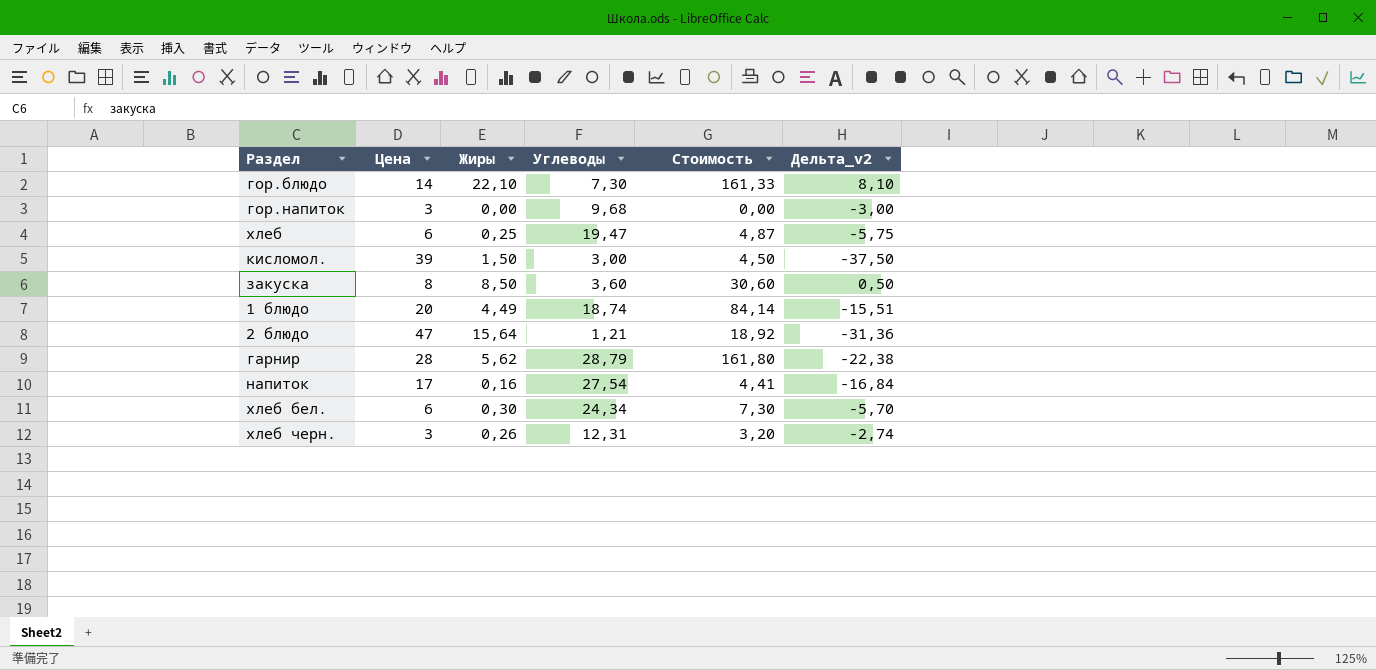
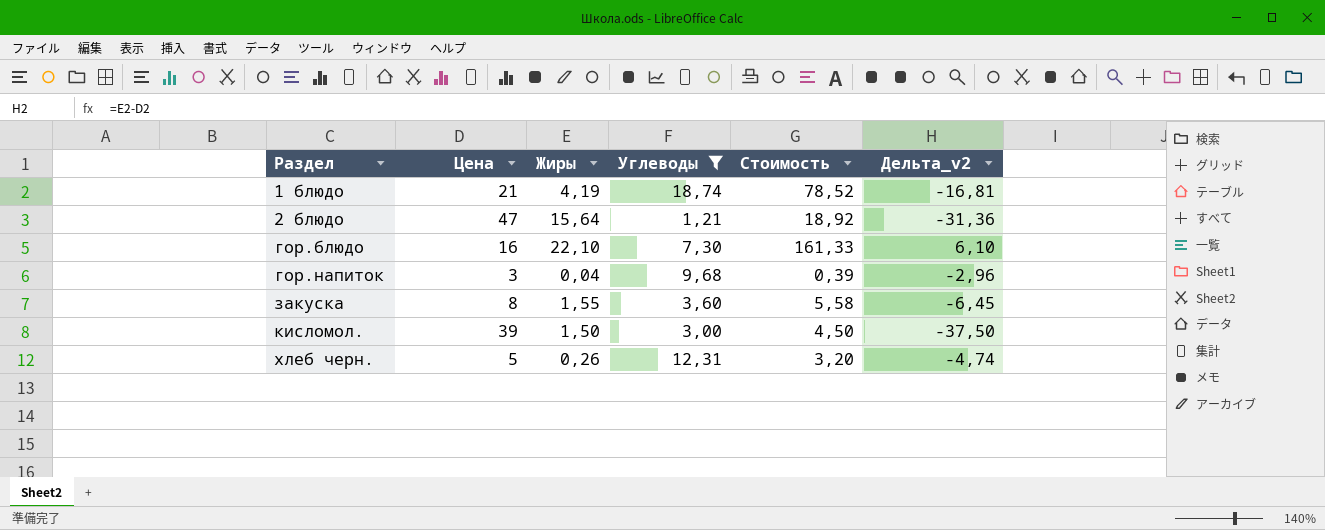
filter: none -> Углеводы <= 18,74
row order: none -> Раздел ascending
1 блюдо | Цена: 20 -> 21
1 блюдо | Жиры: 4,49 -> 4,19
1 блюдо | Стоимость: 84,14 -> 78,52
1 блюдо | Дельта_v2: -15,51 -> -16,81
гор.блюдо | Цена: 14 -> 16
гор.блюдо | Дельта_v2: 8,10 -> 6,10
гор.напиток | Жиры: 0,00 -> 0,04
гор.напиток | Стоимость: 0,00 -> 0,39
гор.напиток | Дельта_v2: -3,00 -> -2,96
закуска | Жиры: 8,50 -> 1,55
закуска | Стоимость: 30,60 -> 5,58
закуска | Дельта_v2: 0,50 -> -6,45
хлеб черн. | Цена: 3 -> 5
хлеб черн. | Дельта_v2: -2,74 -> -4,74

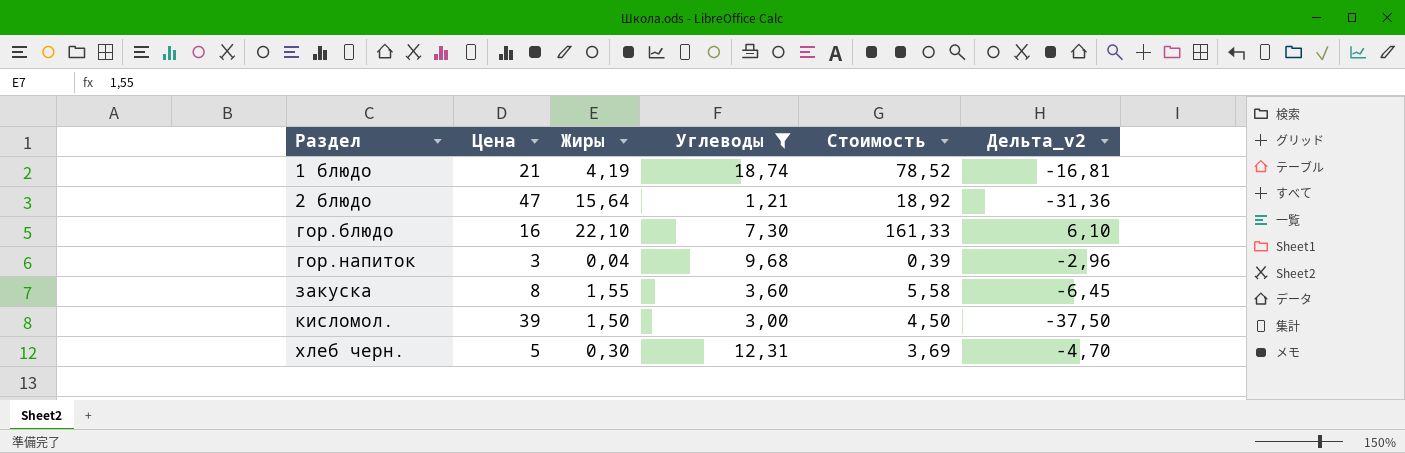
хлеб черн. | Жиры: 0,26 -> 0,30
хлеб черн. | Стоимость: 3,20 -> 3,69
хлеб черн. | Дельта_v2: -4,74 -> -4,70

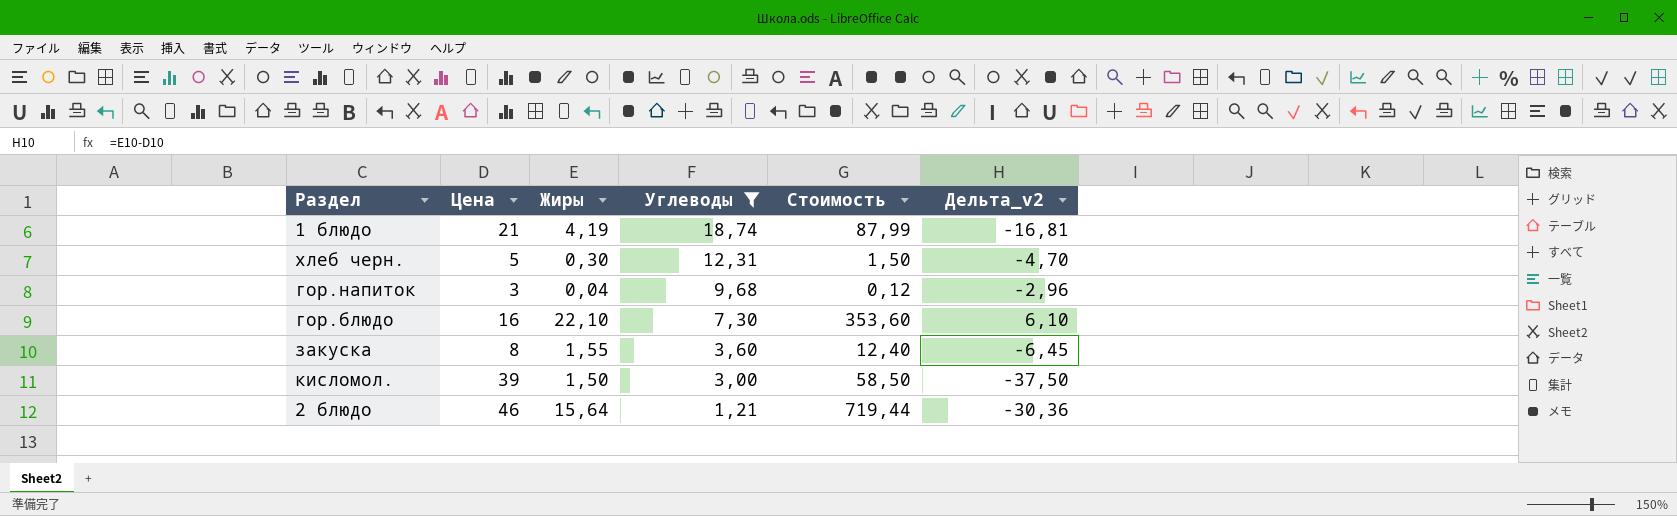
row order: Раздел ascending -> Углеводы descending
column Стоимость | formula: [Жиры] * [Углеводы] -> [Цена] * [Жиры]
2 блюдо | Цена: 47 -> 46
2 блюдо | Дельта_v2: -31,36 -> -30,36

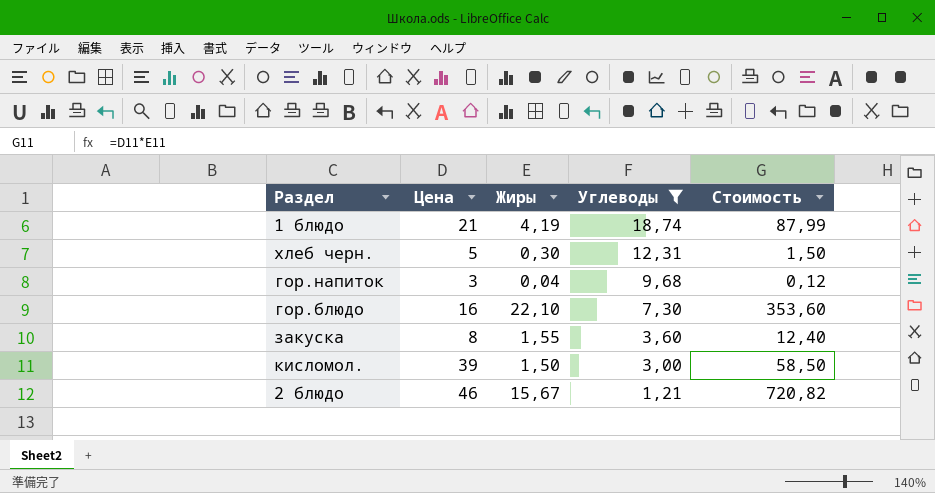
column Дельта_v2 | formula: [Жиры] - [Цена] -> none
2 блюдо | Жиры: 15,64 -> 15,67
2 блюдо | Стоимость: 719,44 -> 720,82

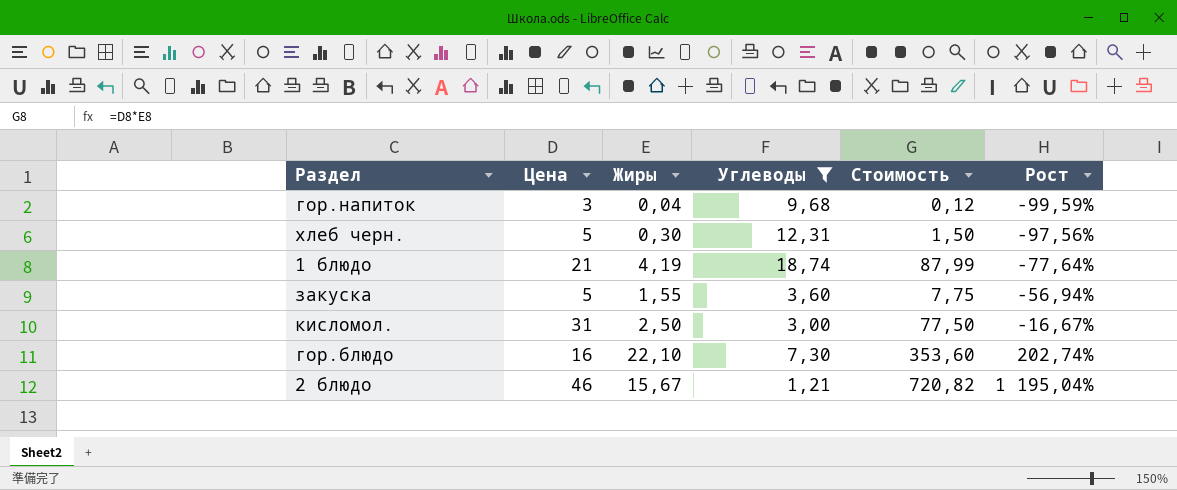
row order: Углеводы descending -> Рост ascending
column Рост | formula: none -> ([Жиры] - [Углеводы]) / [Углеводы]
закуска | Цена: 8 -> 5
закуска | Стоимость: 12,40 -> 7,75
кисломол. | Цена: 39 -> 31
кисломол. | Жиры: 1,50 -> 2,50
кисломол. | Стоимость: 58,50 -> 77,50

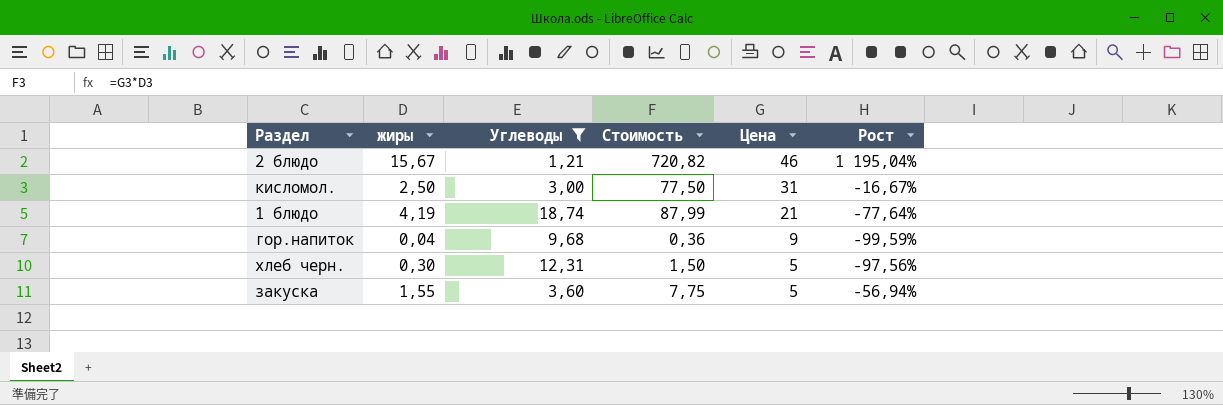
row order: Рост ascending -> Цена descending
column name: Жиры -> жиры
column Цена | position: 2 -> 5
row гор.блюдо: 16 | 22,10 | 7,30 | 353,60 | 202,74% -> none
гор.напиток | Стоимость: 0,12 -> 0,36
гор.напиток | Цена: 3 -> 9

